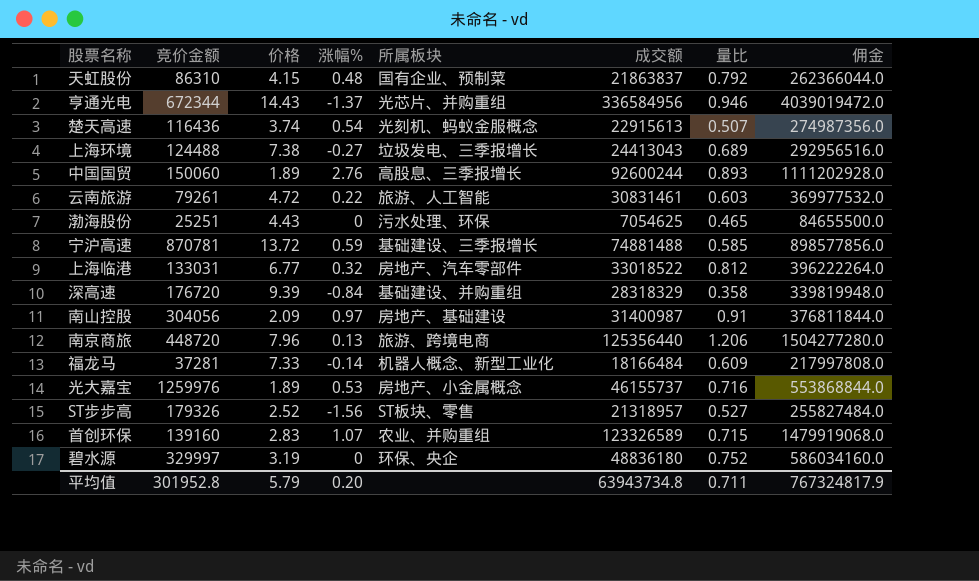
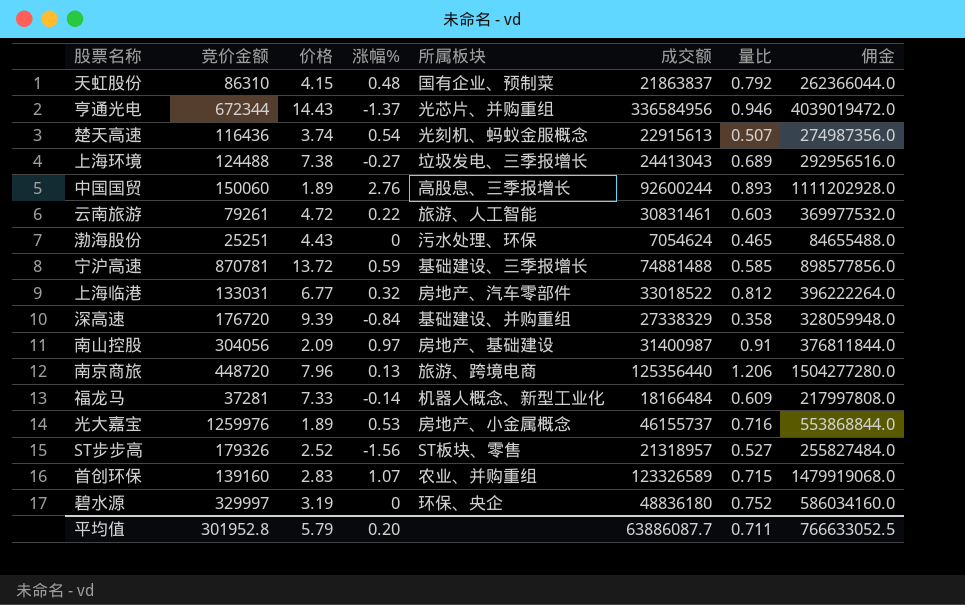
渤海股份 | 成交额: 7054625 -> 7054624
渤海股份 | 佣金: 84655500.0 -> 84655488.0
深高速 | 成交额: 28318329 -> 27338329
深高速 | 佣金: 339819948.0 -> 328059948.0
平均值 | 成交额: 63943734.8 -> 63886087.7
平均值 | 佣金: 767324817.9 -> 766633052.5

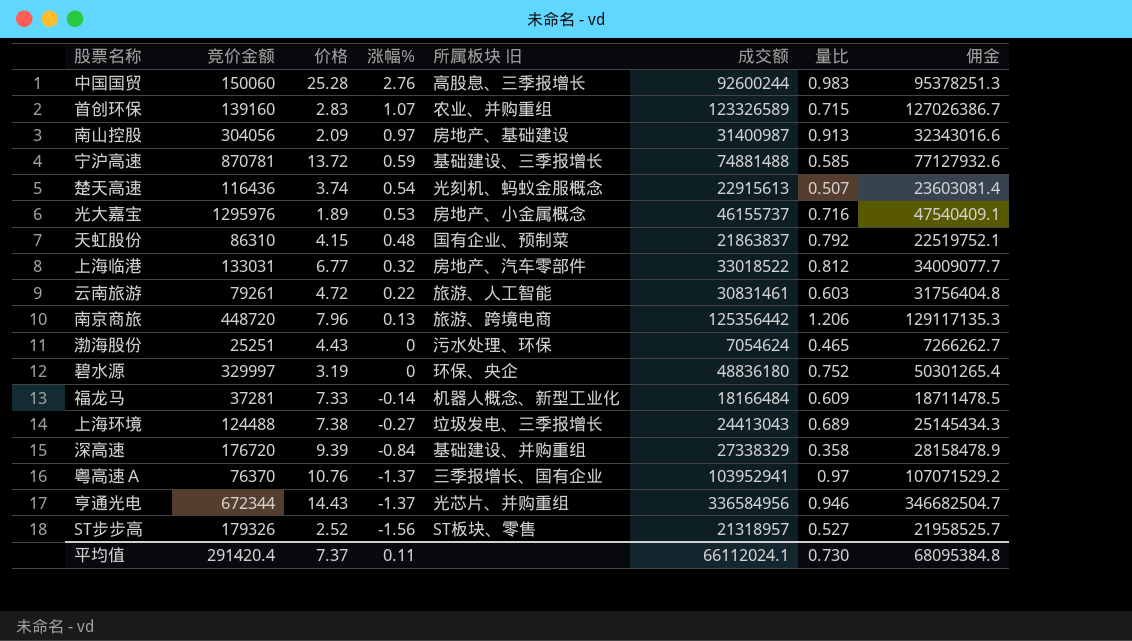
row order: none -> 涨幅% descending
column name: 所属板块 -> 所属板块 旧
column 佣金 | formula: [成交额] * 12 -> [成交额] * 1.03
中国国贸 | 价格: 1.89 -> 25.28
中国国贸 | 量比: 0.893 -> 0.983
南山控股 | 量比: 0.91 -> 0.913
光大嘉宝 | 竞价金额: 1259976 -> 1295976
南京商旅 | 成交额: 125356440 -> 125356442
row 粤高速Ａ: none -> 76370 | 10.76 | -1.37 | 三季报增长、国有企业 | 103952941 | 0.97 | 107071529.2
平均值 | 竞价金额: 301952.8 -> 291420.4
平均值 | 价格: 5.79 -> 7.37
平均值 | 涨幅%: 0.20 -> 0.11
平均值 | 成交额: 63886087.7 -> 66112024.1
平均值 | 量比: 0.711 -> 0.730
平均值 | 佣金: 766633052.5 -> 68095384.8

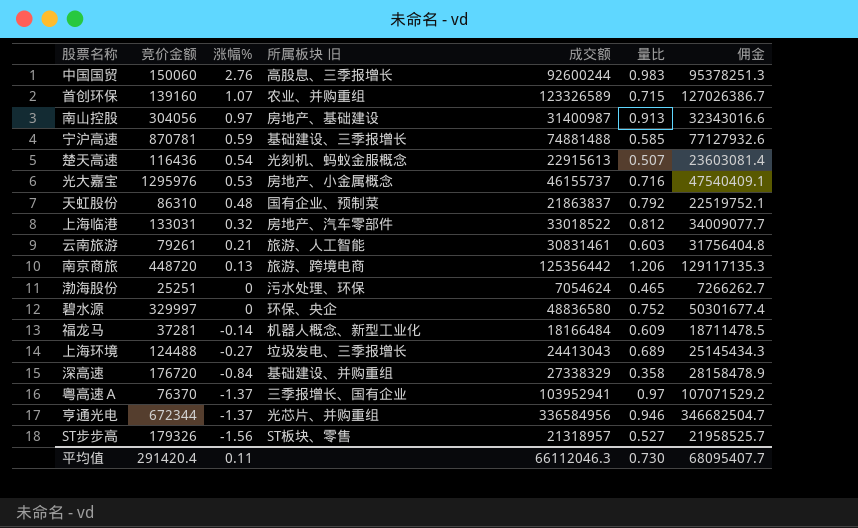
column 价格 | position: 3 -> none
云南旅游 | 涨幅%: 0.22 -> 0.21
碧水源 | 成交额: 48836180 -> 48836580
碧水源 | 佣金: 50301265.4 -> 50301677.4
平均值 | 成交额: 66112024.1 -> 66112046.3
平均值 | 佣金: 68095384.8 -> 68095407.7

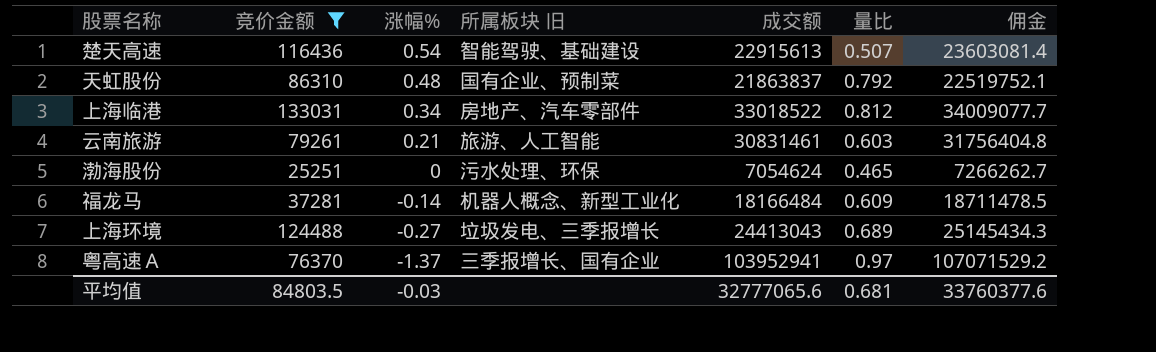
filter: none -> 竞价金额 <= 133031
楚天高速 | 所属板块 旧: 光刻机、蚂蚁金服概念 -> 智能驾驶、基础建设
上海临港 | 涨幅%: 0.32 -> 0.34
平均值 | 竞价金额: 291420.4 -> 84803.5
平均值 | 涨幅%: 0.11 -> -0.03
平均值 | 成交额: 66112046.3 -> 32777065.6
平均值 | 量比: 0.730 -> 0.681
平均值 | 佣金: 68095407.7 -> 33760377.6

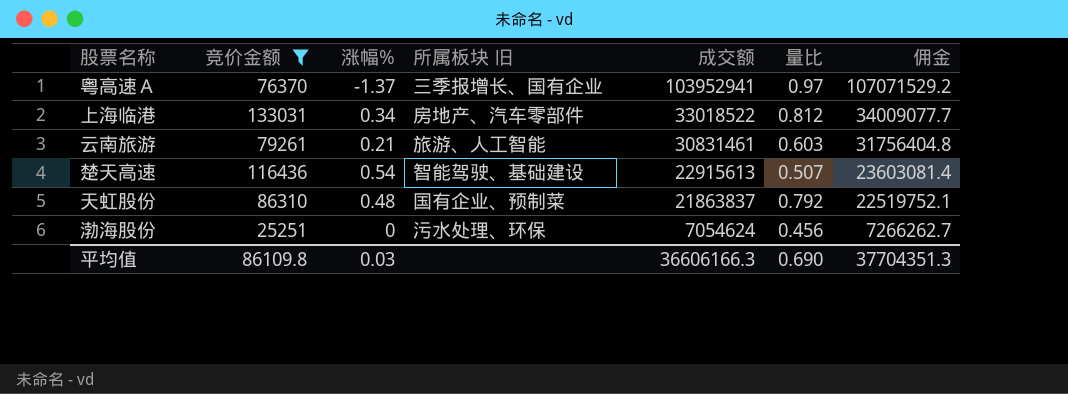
row order: 涨幅% descending -> 成交额 descending
row 福龙马: 37281 | -0.14 | 机器人概念、新型工业化 | 18166484 | 0.609 | 18711478.5 -> none
row 上海环境: 124488 | -0.27 | 垃圾发电、三季报增长 | 24413043 | 0.689 | 25145434.3 -> none
渤海股份 | 量比: 0.465 -> 0.456
平均值 | 竞价金额: 84803.5 -> 86109.8
平均值 | 涨幅%: -0.03 -> 0.03
平均值 | 成交额: 32777065.6 -> 36606166.3
平均值 | 量比: 0.681 -> 0.690
平均值 | 佣金: 33760377.6 -> 37704351.3

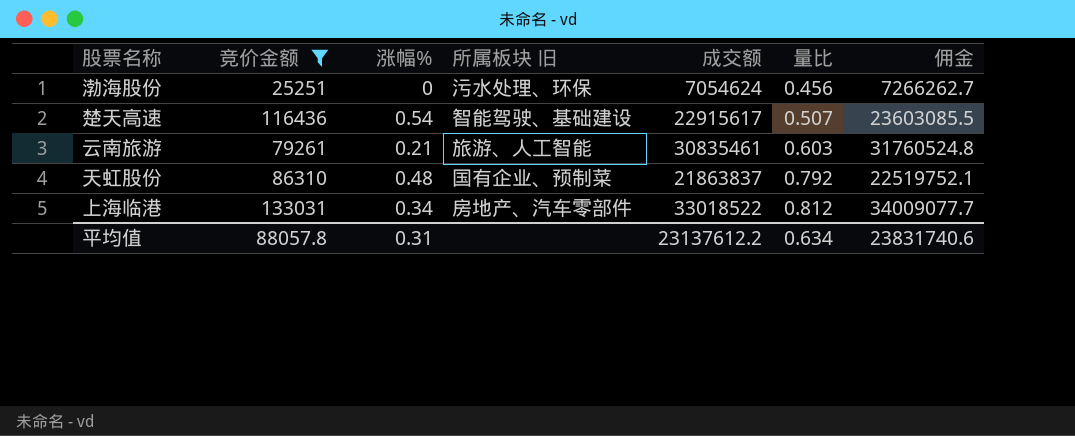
row order: 成交额 descending -> 量比 ascending
row 粤高速Ａ: 76370 | -1.37 | 三季报增长、国有企业 | 103952941 | 0.97 | 107071529.2 -> none
楚天高速 | 成交额: 22915613 -> 22915617
楚天高速 | 佣金: 23603081.4 -> 23603085.5
云南旅游 | 成交额: 30831461 -> 30835461
云南旅游 | 佣金: 31756404.8 -> 31760524.8
平均值 | 竞价金额: 86109.8 -> 88057.8
平均值 | 涨幅%: 0.03 -> 0.31
平均值 | 成交额: 36606166.3 -> 23137612.2
平均值 | 量比: 0.690 -> 0.634
平均值 | 佣金: 37704351.3 -> 23831740.6

